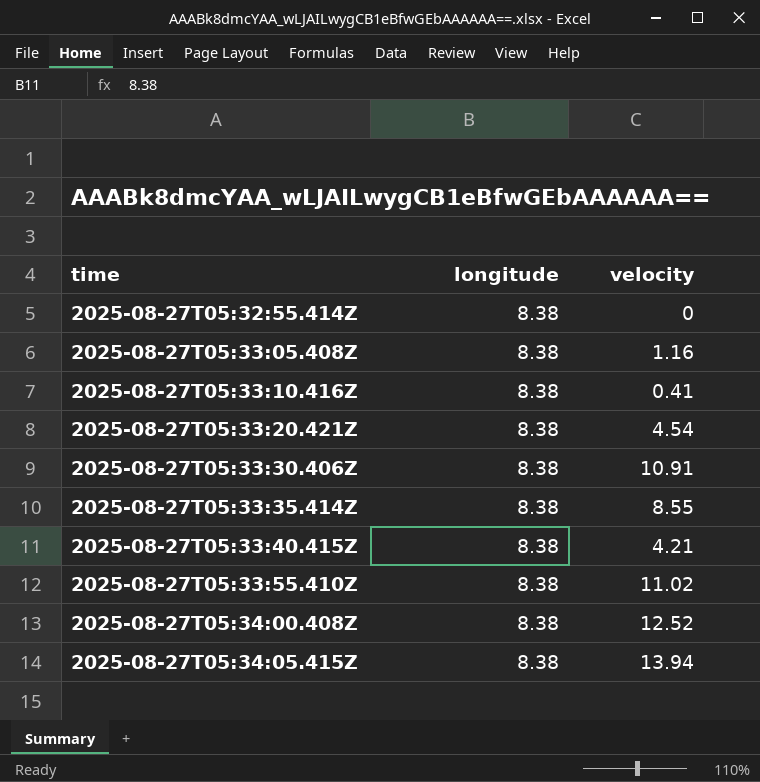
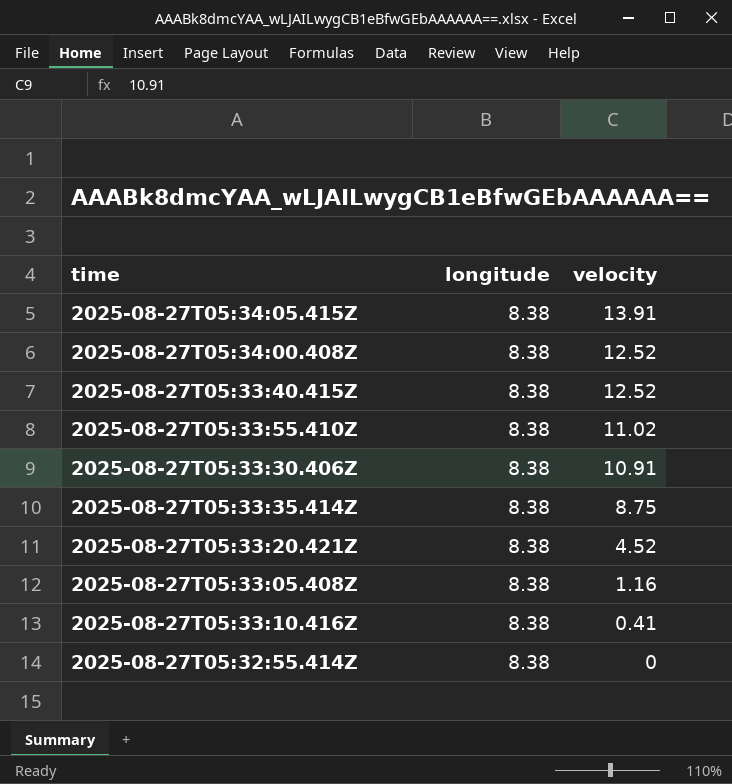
row order: time ascending -> velocity descending
2025-08-27T05:34:05.415Z | velocity: 13.94 -> 13.91
2025-08-27T05:33:40.415Z | velocity: 4.21 -> 12.52
2025-08-27T05:33:35.414Z | velocity: 8.55 -> 8.75
2025-08-27T05:33:20.421Z | velocity: 4.54 -> 4.52

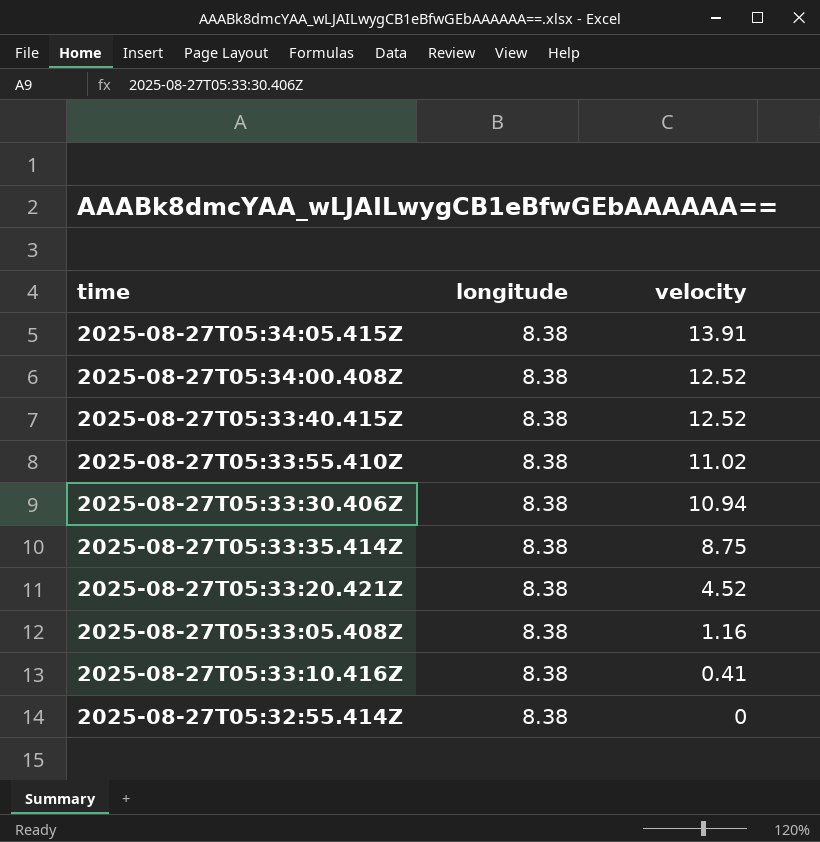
2025-08-27T05:33:30.406Z | velocity: 10.91 -> 10.94

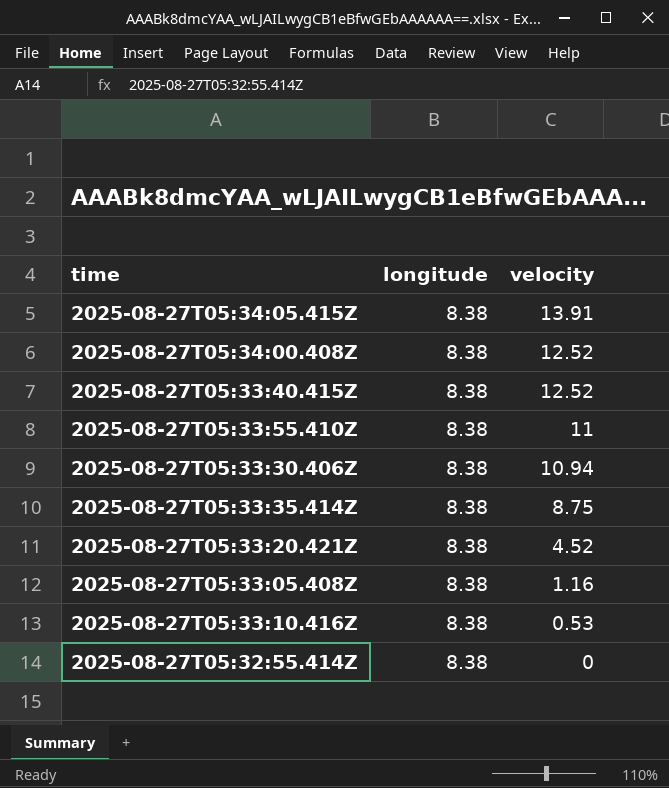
2025-08-27T05:33:55.410Z | velocity: 11.02 -> 11
2025-08-27T05:33:10.416Z | velocity: 0.41 -> 0.53

